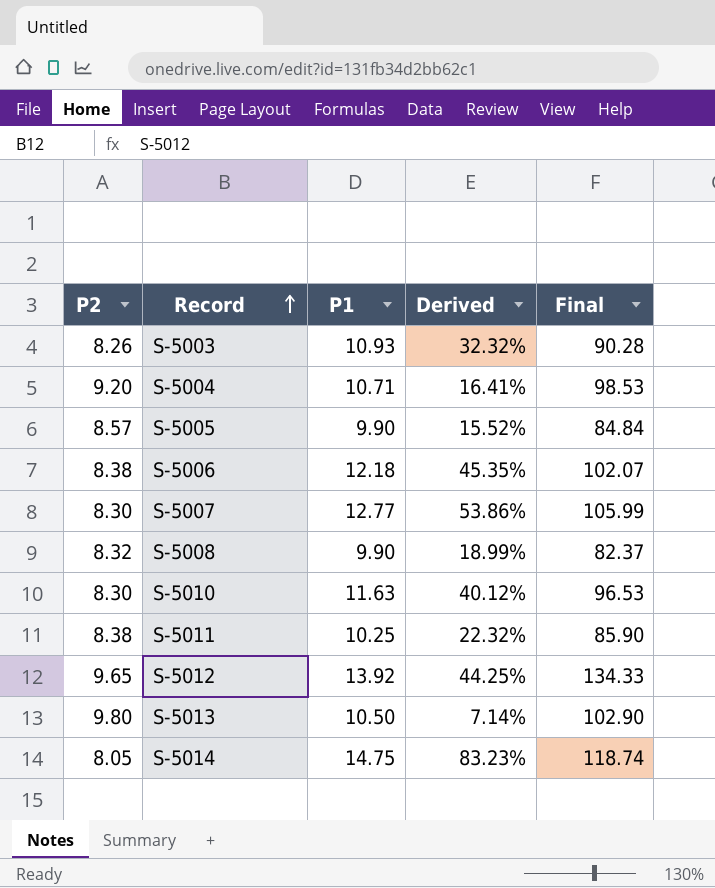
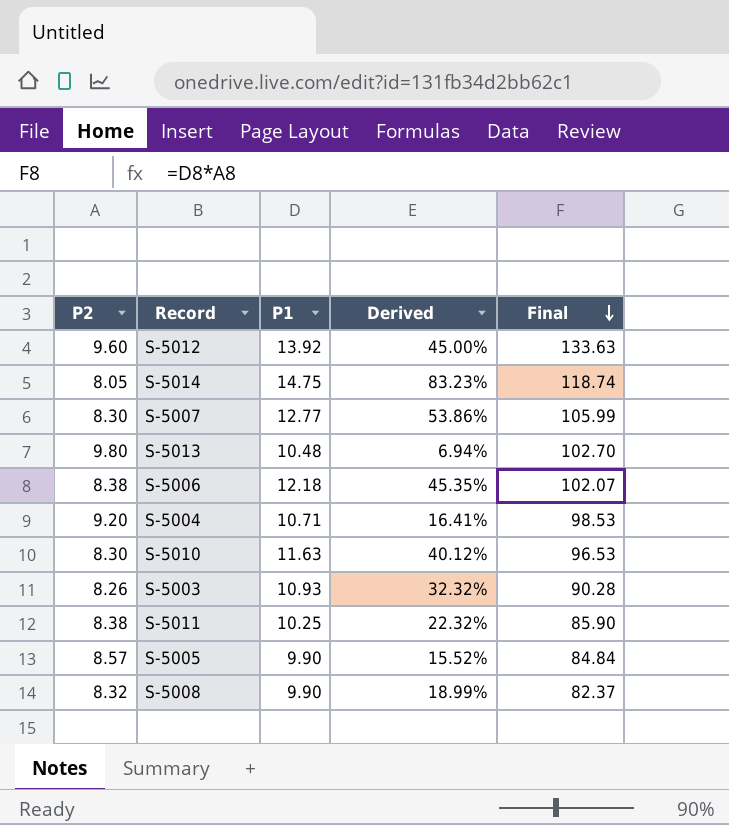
row order: Record ascending -> Final descending
S-5012 | P2: 9.65 -> 9.60
S-5012 | Derived: 44.25% -> 45.00%
S-5012 | Final: 134.33 -> 133.63
S-5013 | P1: 10.50 -> 10.48
S-5013 | Derived: 7.14% -> 6.94%
S-5013 | Final: 102.90 -> 102.70

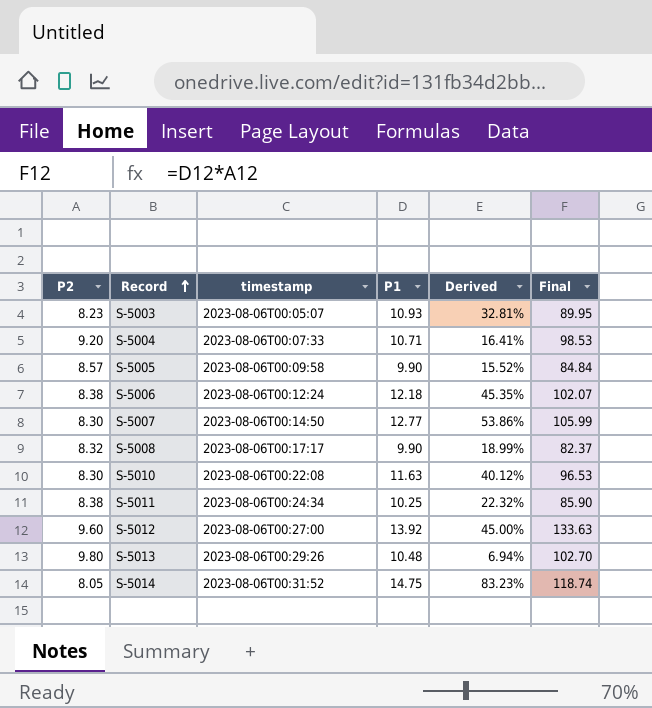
row order: Final descending -> Record ascending
column timestamp | position: none -> 3
S-5003 | P2: 8.26 -> 8.23
S-5003 | Derived: 32.32% -> 32.81%
S-5003 | Final: 90.28 -> 89.95

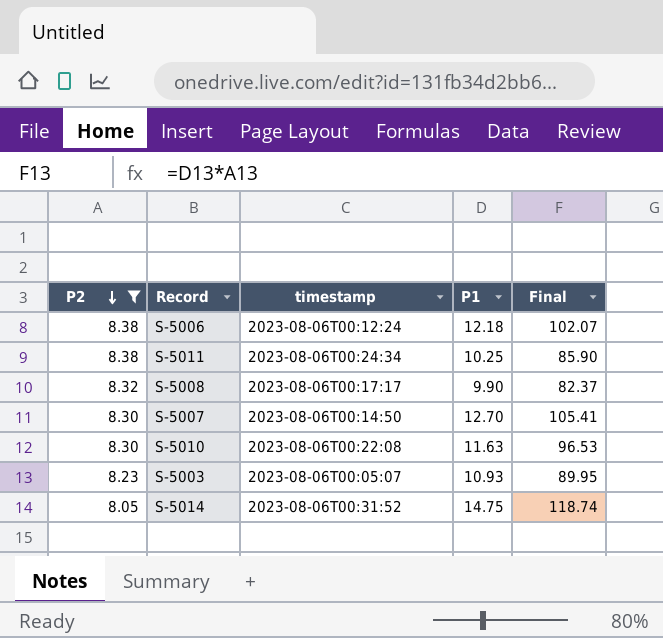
filter: none -> P2 <= 8.38
row order: Record ascending -> P2 descending
column Derived | formula: ([P1] - [P2]) / [P2] -> none
S-5007 | P1: 12.77 -> 12.70
S-5007 | Final: 105.99 -> 105.41

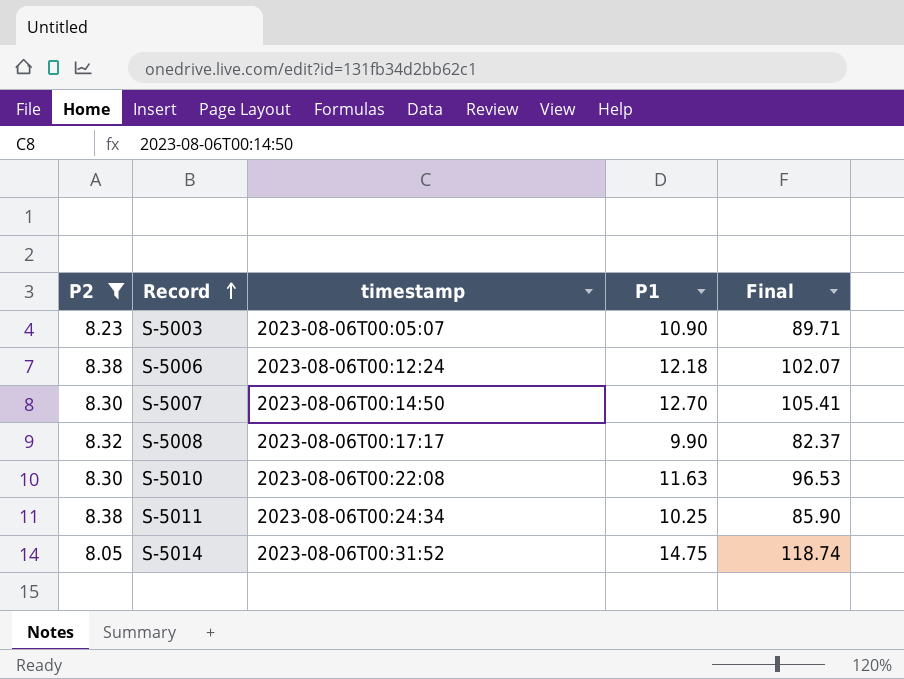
row order: P2 descending -> Record ascending
S-5003 | P1: 10.93 -> 10.90
S-5003 | Final: 89.95 -> 89.71

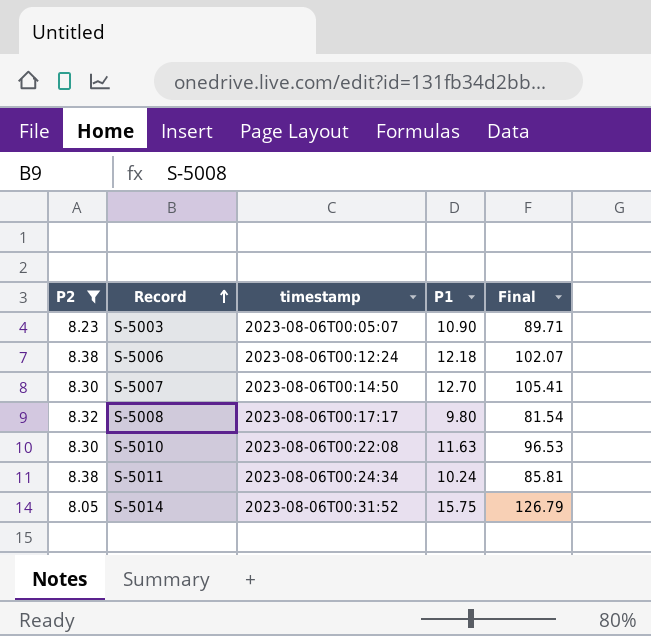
S-5008 | P1: 9.90 -> 9.80
S-5008 | Final: 82.37 -> 81.54
S-5011 | P1: 10.25 -> 10.24
S-5011 | Final: 85.90 -> 85.81
S-5014 | P1: 14.75 -> 15.75
S-5014 | Final: 118.74 -> 126.79

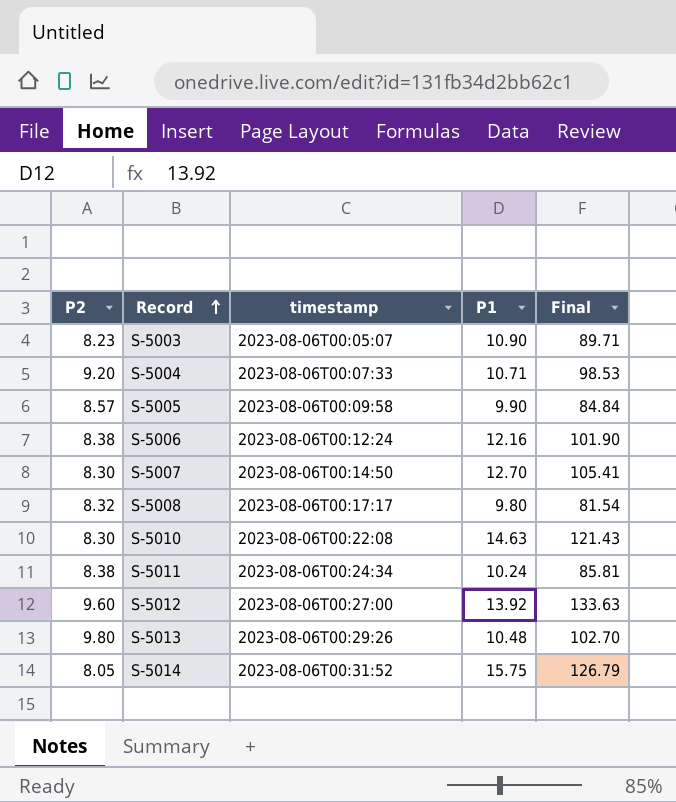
filter: P2 <= 8.38 -> none
S-5006 | P1: 12.18 -> 12.16
S-5006 | Final: 102.07 -> 101.90
S-5010 | P1: 11.63 -> 14.63
S-5010 | Final: 96.53 -> 121.43

